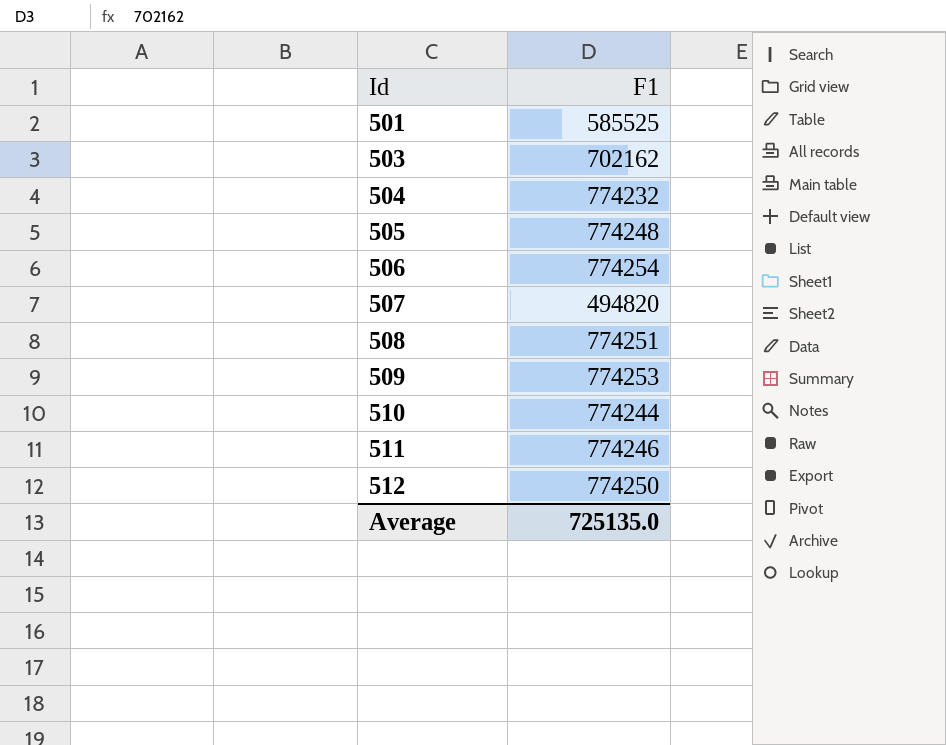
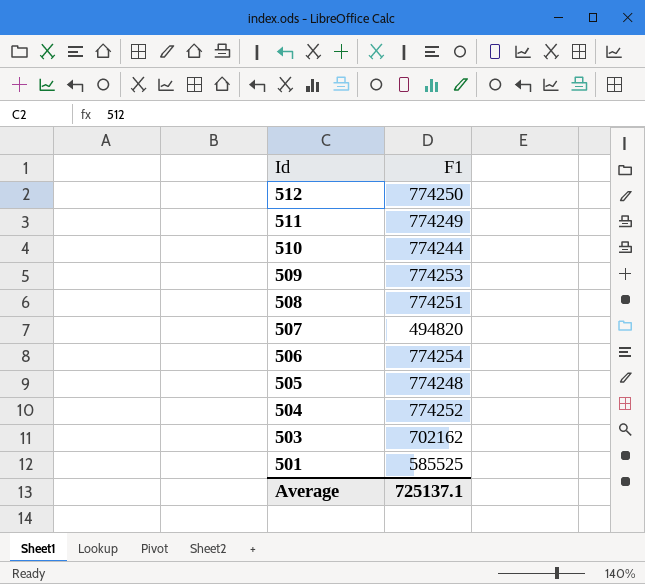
row order: Id ascending -> Id descending
511 | F1: 774246 -> 774249
504 | F1: 774232 -> 774252
Average | F1: 725135.0 -> 725137.1

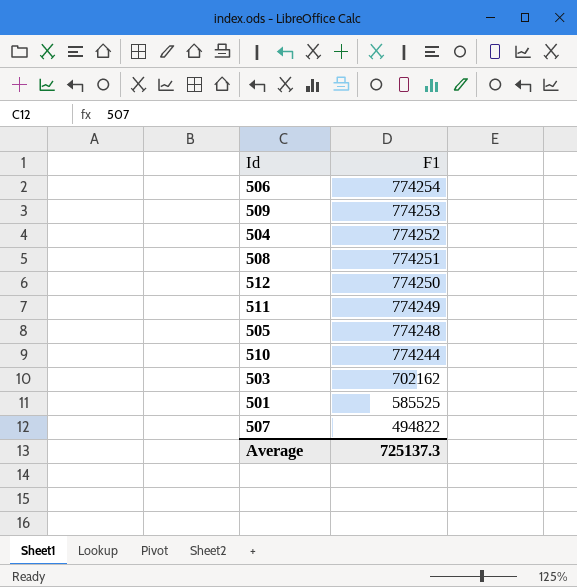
row order: Id descending -> F1 descending
507 | F1: 494820 -> 494822
Average | F1: 725137.1 -> 725137.3

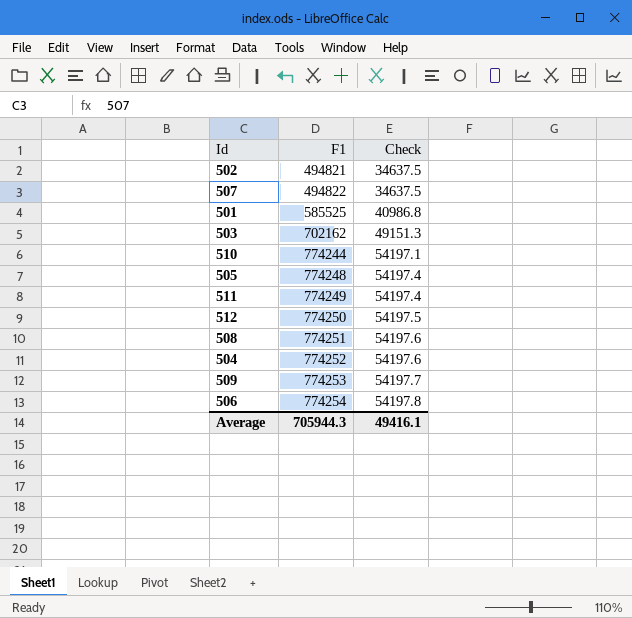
row order: F1 descending -> F1 ascending
column Check | formula: none -> [F1] * 0.07
row 502: none -> 494821 | 34637.5
Average | F1: 725137.3 -> 705944.3

